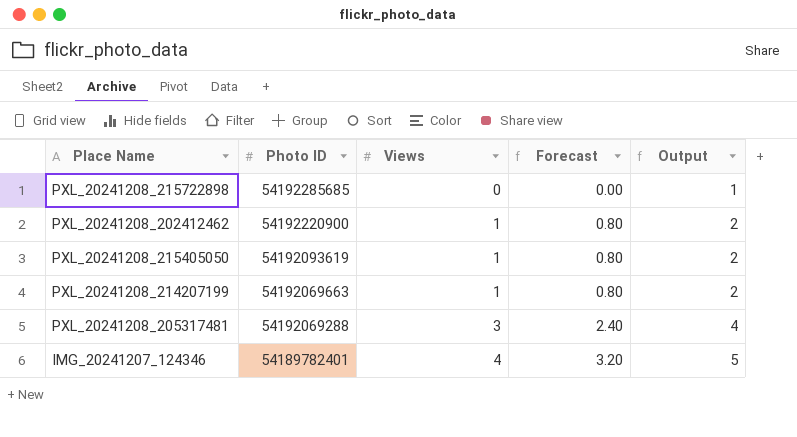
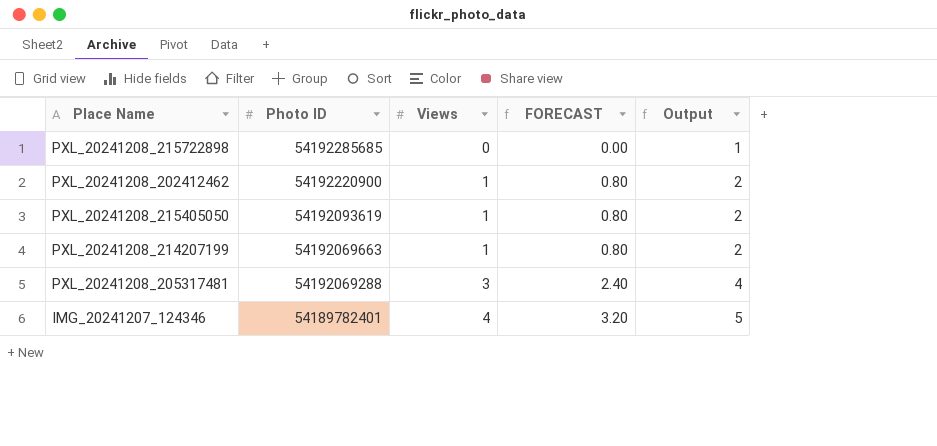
column name: Forecast -> FORECAST

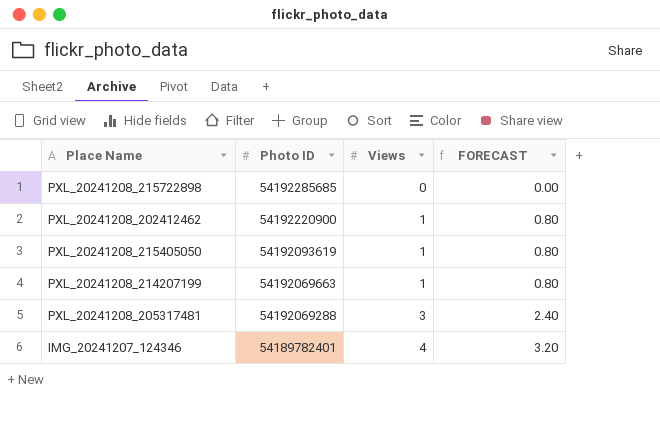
column Output | formula: [Views] + 1 -> none

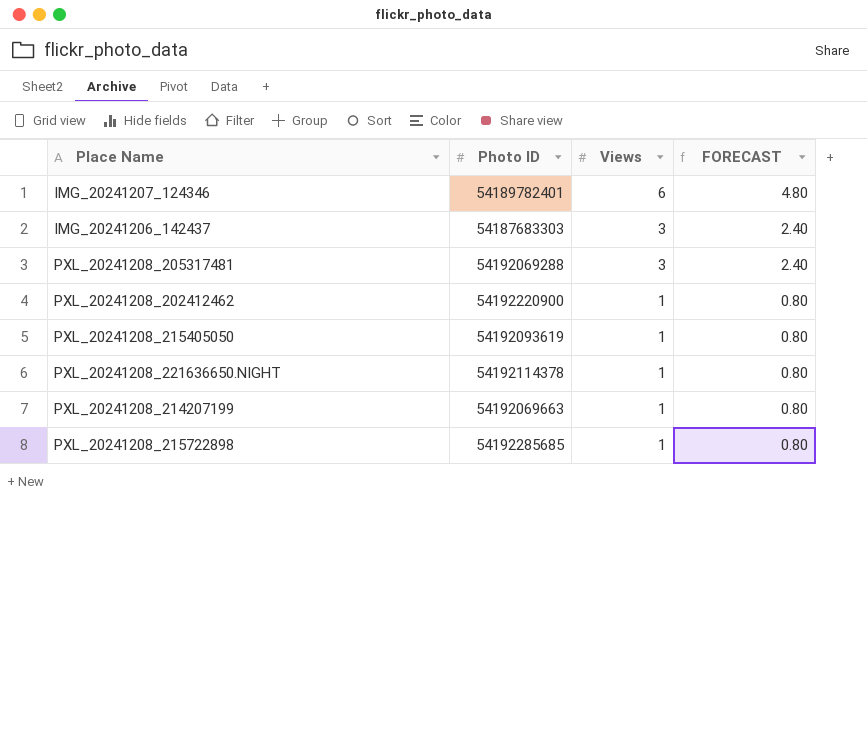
row order: Photo ID descending -> Views descending
IMG_20241207_124346 | Views: 4 -> 6
IMG_20241207_124346 | FORECAST: 3.20 -> 4.80
row IMG_20241206_142437: none -> 54187683303 | 3 | 2.40
row PXL_20241208_221636650.NIGHT: none -> 54192114378 | 1 | 0.80
PXL_20241208_215722898 | Views: 0 -> 1
PXL_20241208_215722898 | FORECAST: 0.00 -> 0.80

